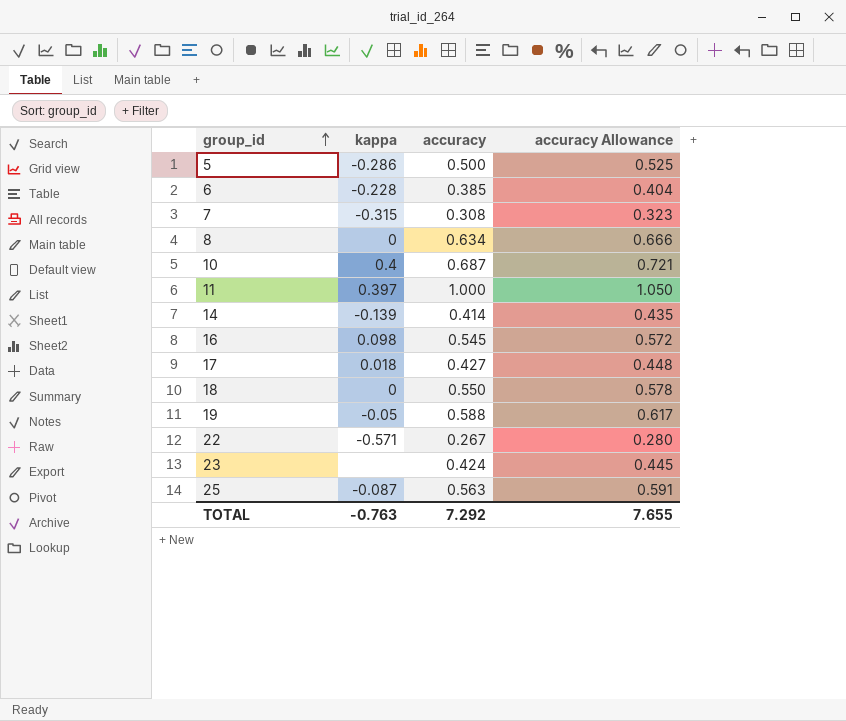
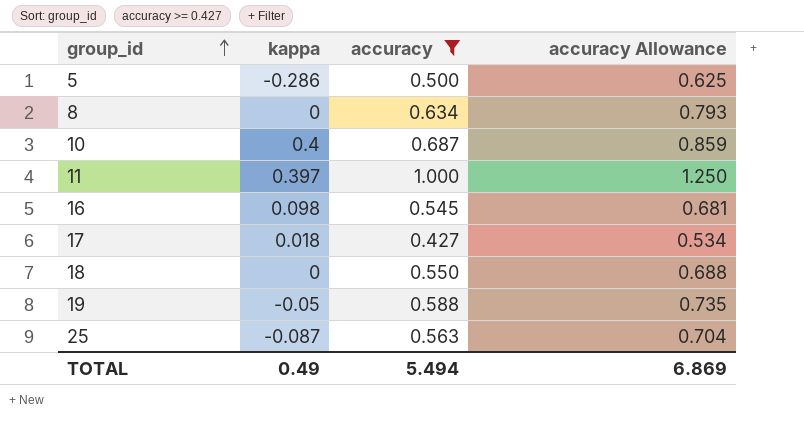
filter: none -> accuracy >= 0.427
column accuracy Allowance | formula: [accuracy] * 1.05 -> [accuracy] * 1.25
TOTAL | kappa: -0.763 -> 0.49
TOTAL | accuracy: 7.292 -> 5.494
TOTAL | accuracy Allowance: 7.655 -> 6.869

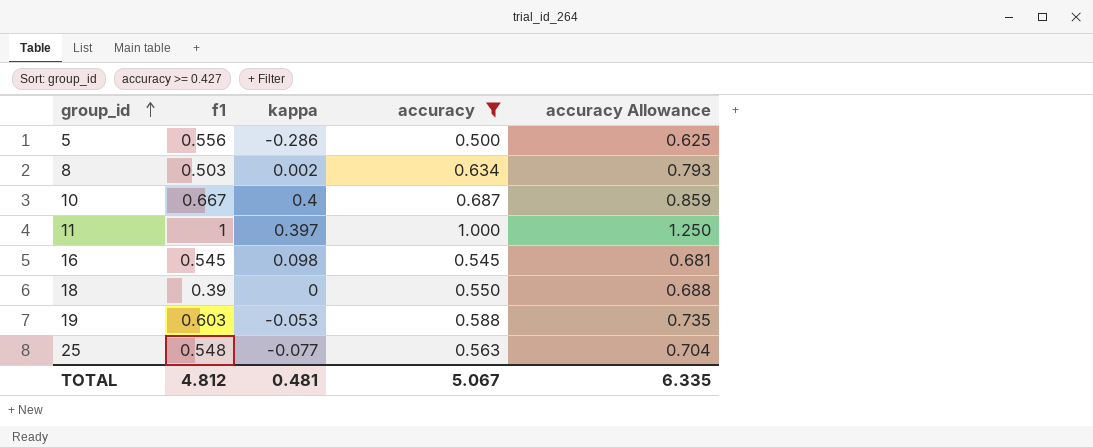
column f1 | position: none -> 2
row 17: 0.018 | 0.427 | 0.534 -> none
8 | kappa: 0 -> 0.002
19 | kappa: -0.05 -> -0.053
25 | kappa: -0.087 -> -0.077
TOTAL | kappa: 0.49 -> 0.481
TOTAL | accuracy: 5.494 -> 5.067
TOTAL | accuracy Allowance: 6.869 -> 6.335

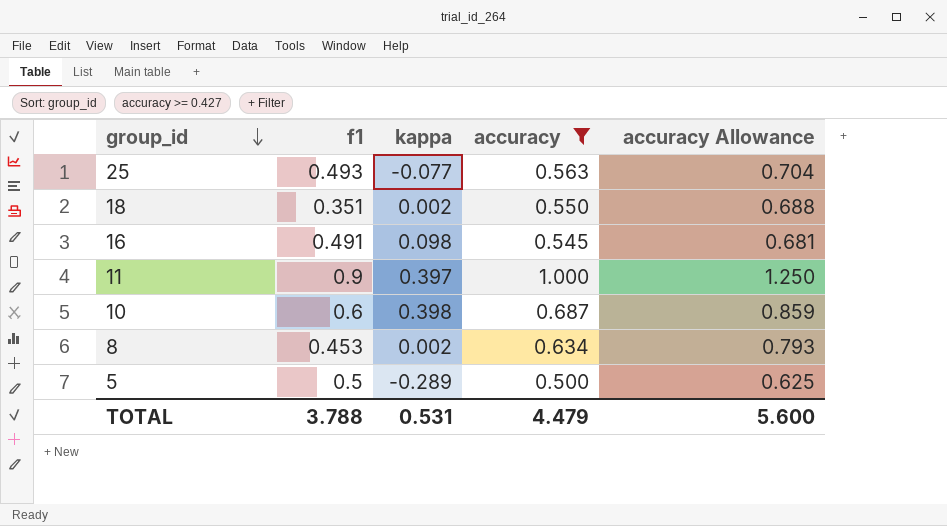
row order: group_id ascending -> group_id descending
row 19: 0.603 | -0.053 | 0.588 | 0.735 -> none
25 | f1: 0.548 -> 0.493
18 | f1: 0.39 -> 0.351
18 | kappa: 0 -> 0.002
16 | f1: 0.545 -> 0.491
11 | f1: 1 -> 0.9
10 | f1: 0.667 -> 0.6
10 | kappa: 0.4 -> 0.398
8 | f1: 0.503 -> 0.453
5 | f1: 0.556 -> 0.5
5 | kappa: -0.286 -> -0.289
TOTAL | f1: 4.812 -> 3.788
TOTAL | kappa: 0.481 -> 0.531
TOTAL | accuracy: 5.067 -> 4.479
TOTAL | accuracy Allowance: 6.335 -> 5.600

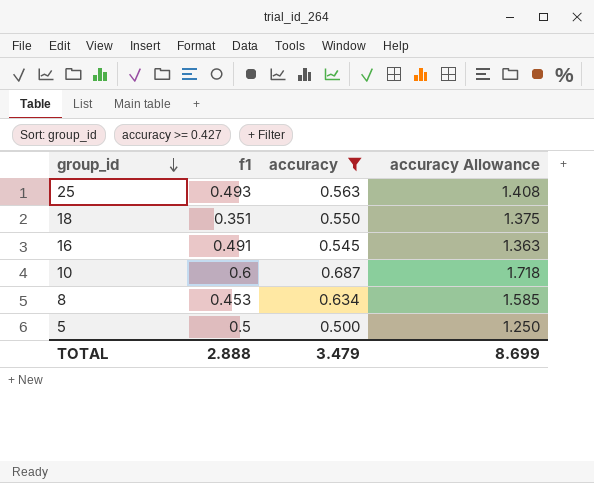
column kappa | position: 3 -> none
column accuracy Allowance | formula: [accuracy] * 1.25 -> [accuracy] * 2.5
row 11: 0.9 | 0.397 | 1.000 | 1.250 -> none
TOTAL | f1: 3.788 -> 2.888
TOTAL | accuracy: 4.479 -> 3.479
TOTAL | accuracy Allowance: 5.600 -> 8.699

